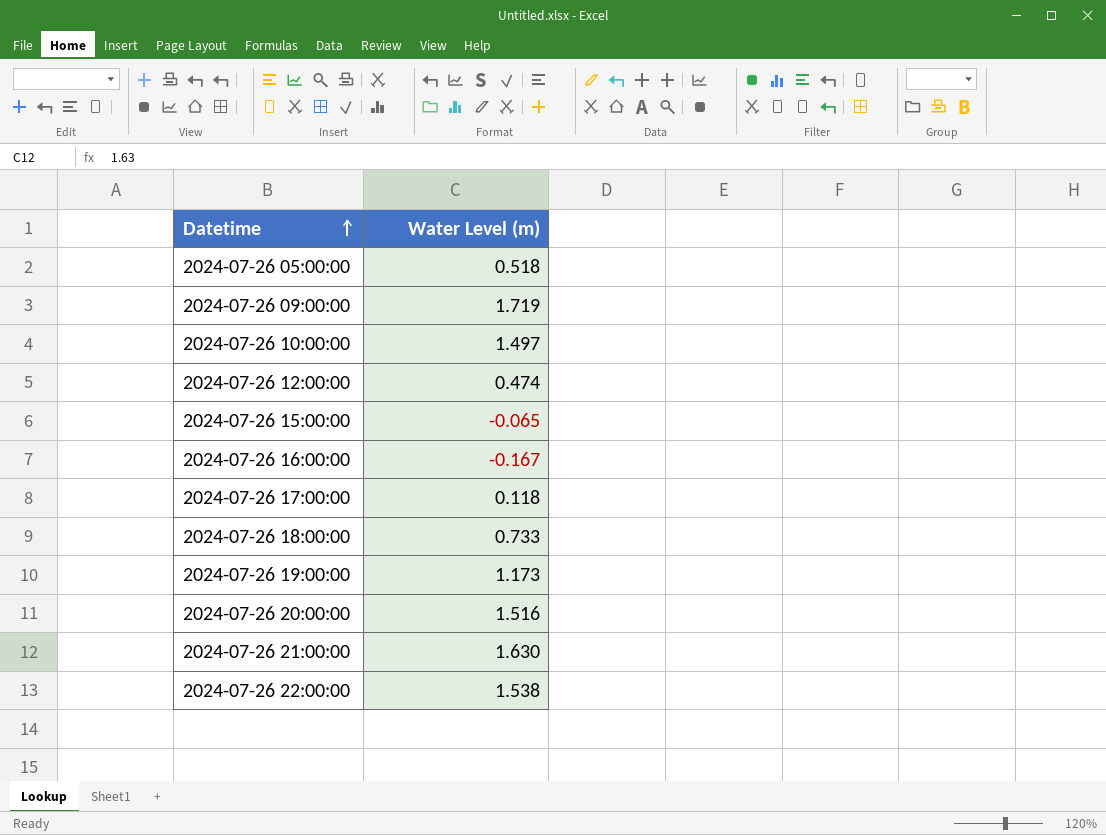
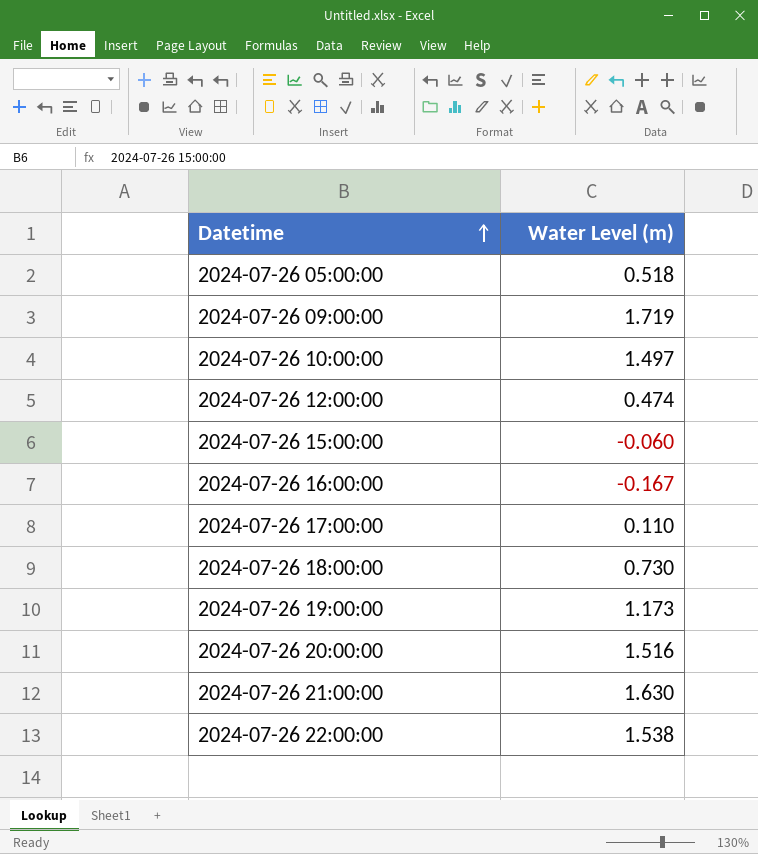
2024-07-26 15:00:00 | Water Level (m): -0.065 -> -0.060
2024-07-26 17:00:00 | Water Level (m): 0.118 -> 0.110
2024-07-26 18:00:00 | Water Level (m): 0.733 -> 0.730

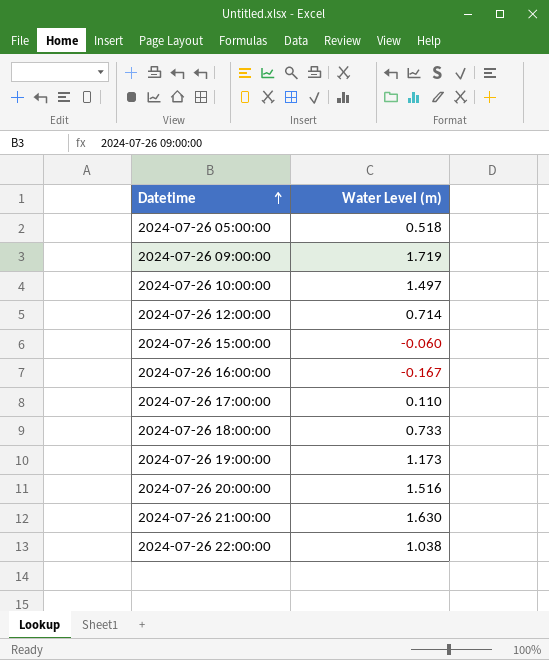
2024-07-26 12:00:00 | Water Level (m): 0.474 -> 0.714
2024-07-26 18:00:00 | Water Level (m): 0.730 -> 0.733
2024-07-26 22:00:00 | Water Level (m): 1.538 -> 1.038

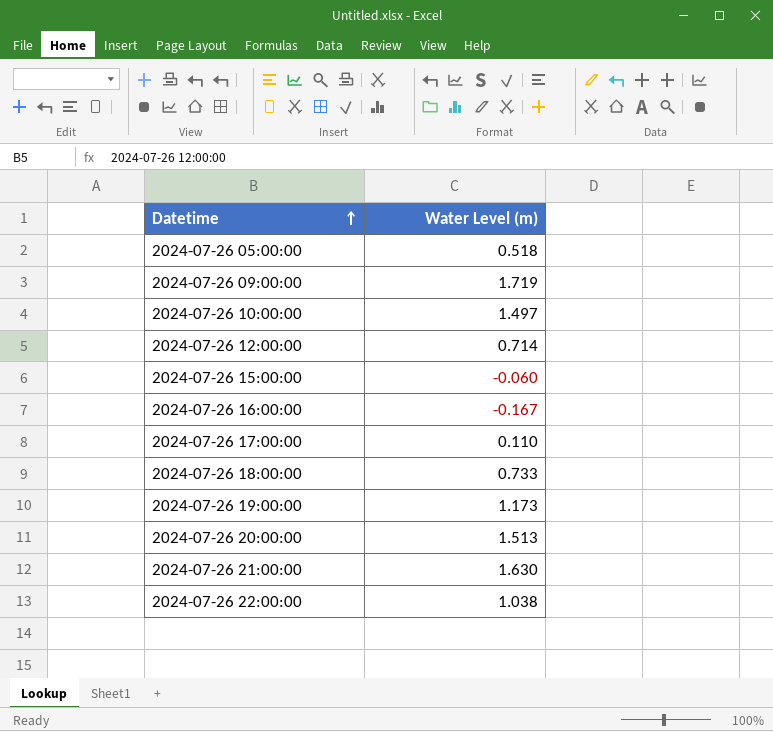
2024-07-26 20:00:00 | Water Level (m): 1.516 -> 1.513

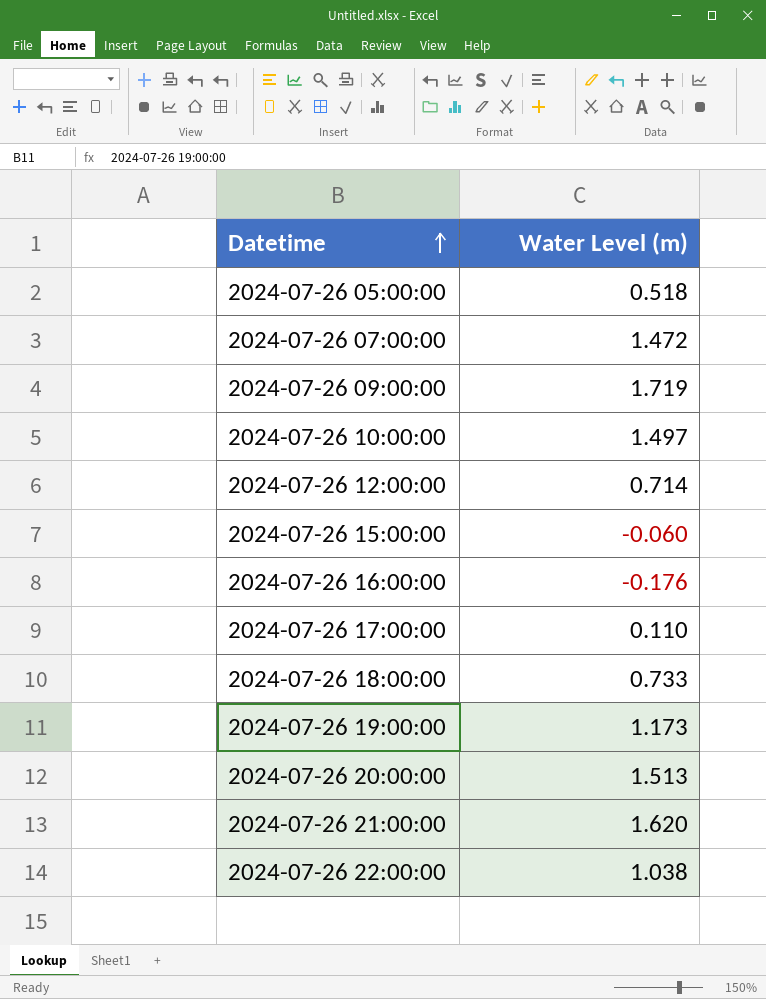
row 2024-07-26 07:00:00: none -> 1.472
2024-07-26 16:00:00 | Water Level (m): -0.167 -> -0.176
2024-07-26 21:00:00 | Water Level (m): 1.630 -> 1.620

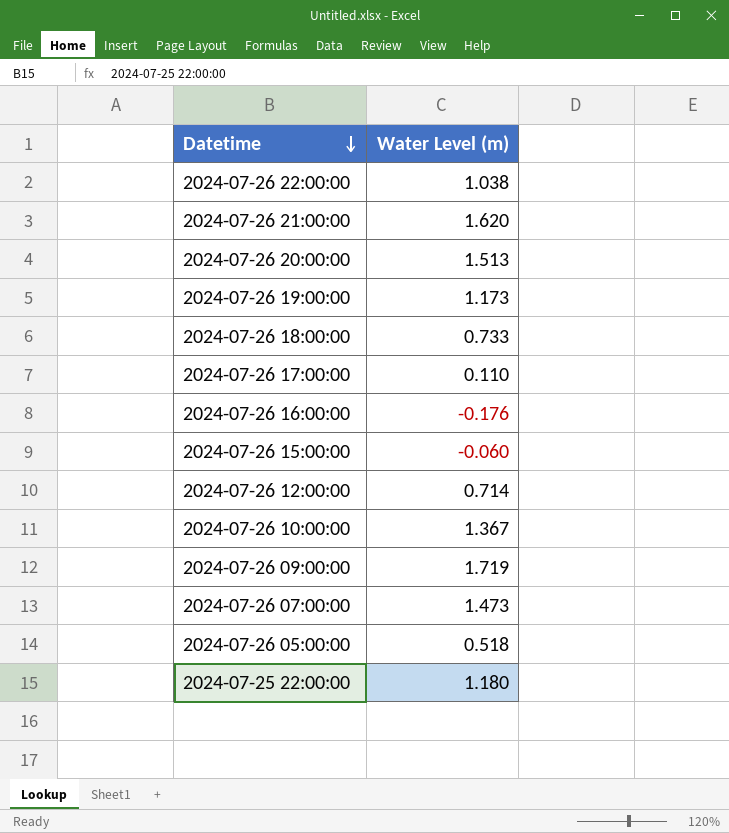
row order: Datetime ascending -> Datetime descending
2024-07-26 10:00:00 | Water Level (m): 1.497 -> 1.367
2024-07-26 07:00:00 | Water Level (m): 1.472 -> 1.473
row 2024-07-25 22:00:00: none -> 1.180

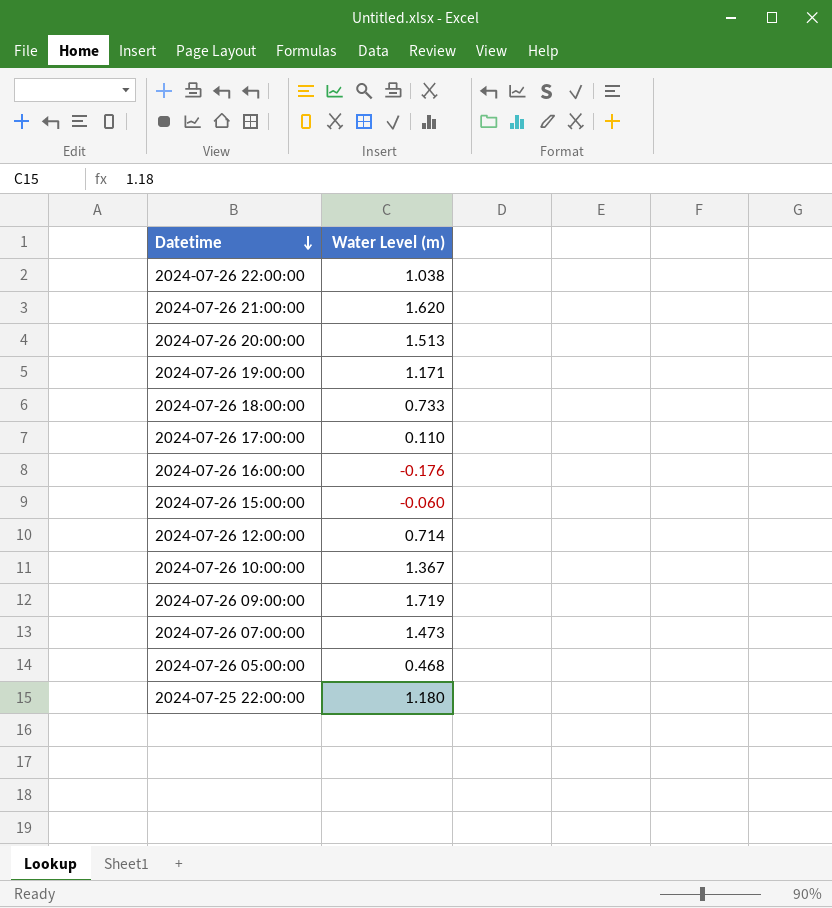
2024-07-26 19:00:00 | Water Level (m): 1.173 -> 1.171
2024-07-26 05:00:00 | Water Level (m): 0.518 -> 0.468

